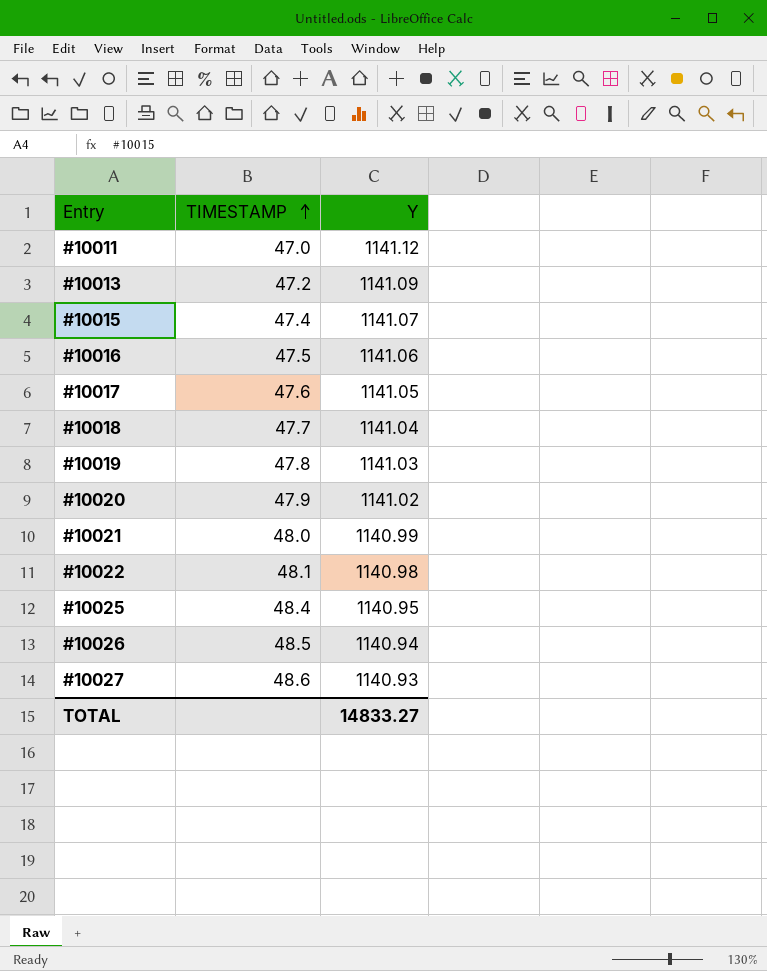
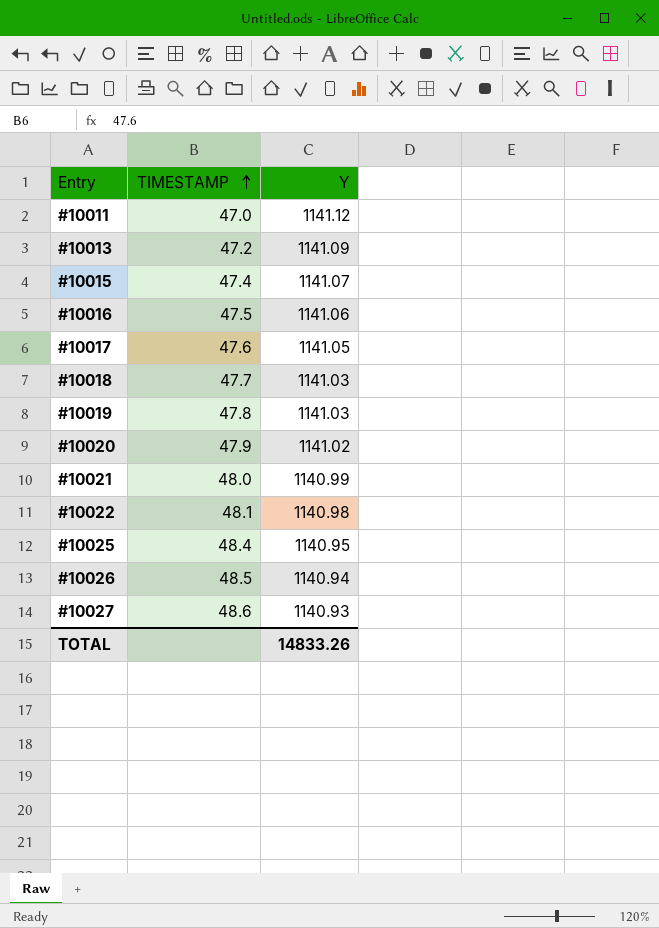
#10018 | Y: 1141.04 -> 1141.03
TOTAL | Y: 14833.27 -> 14833.26

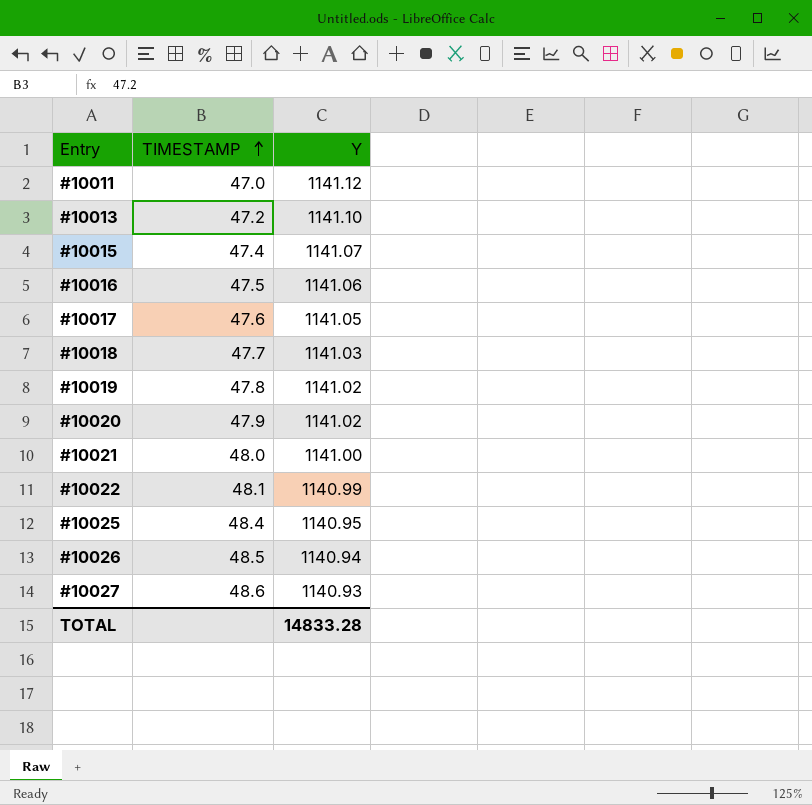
#10013 | Y: 1141.09 -> 1141.10
#10019 | Y: 1141.03 -> 1141.02
#10021 | Y: 1140.99 -> 1141.00
#10022 | Y: 1140.98 -> 1140.99
TOTAL | Y: 14833.26 -> 14833.28

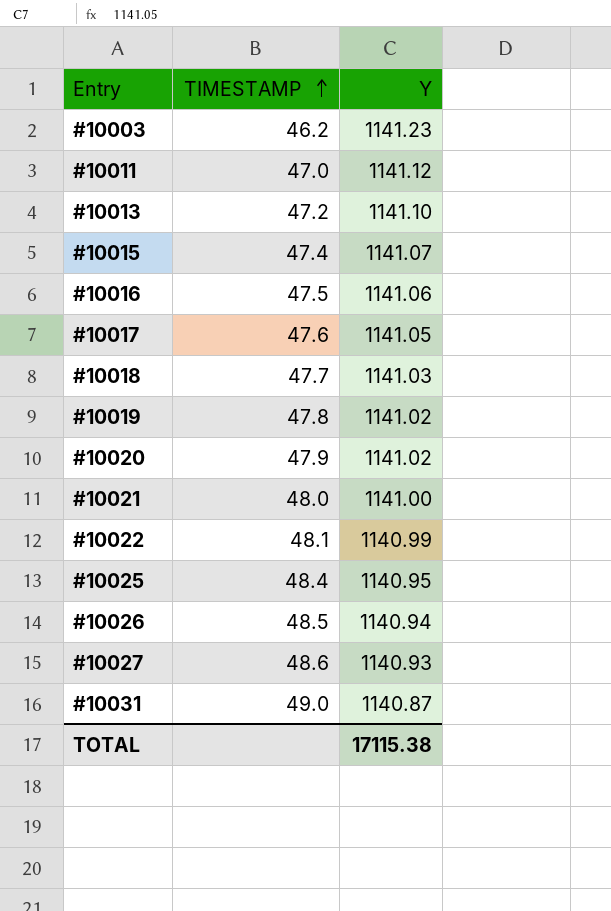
row #10003: none -> 46.2 | 1141.23
row #10031: none -> 49.0 | 1140.87
TOTAL | Y: 14833.28 -> 17115.38

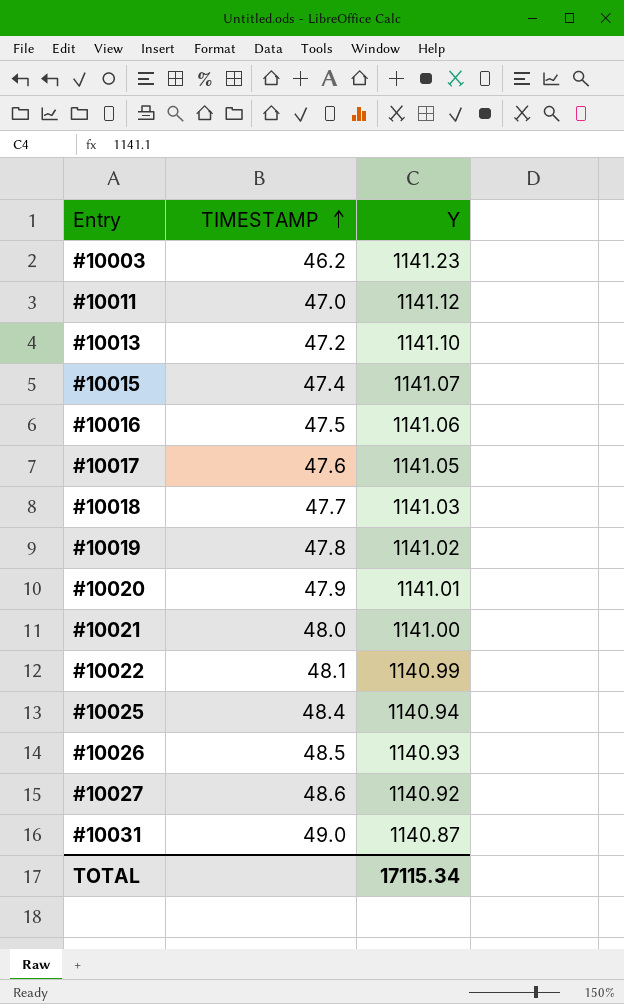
#10020 | Y: 1141.02 -> 1141.01
#10025 | Y: 1140.95 -> 1140.94
#10026 | Y: 1140.94 -> 1140.93
#10027 | Y: 1140.93 -> 1140.92
TOTAL | Y: 17115.38 -> 17115.34

